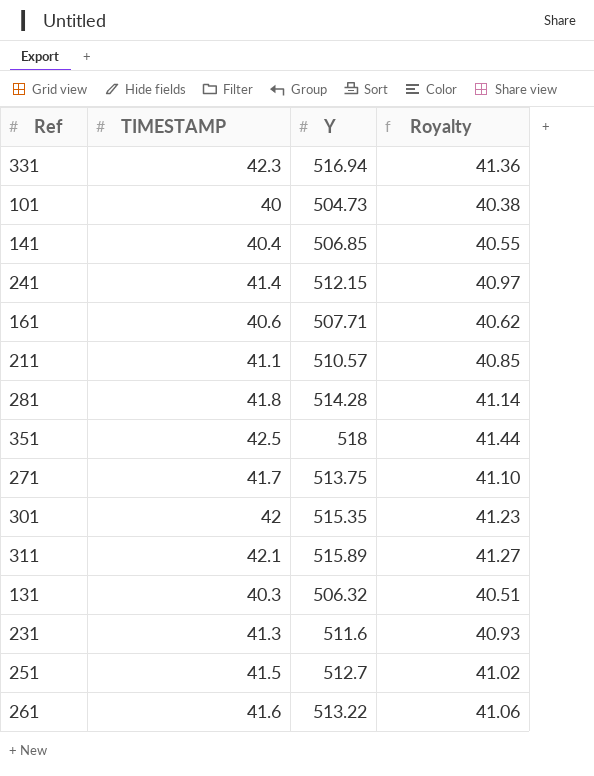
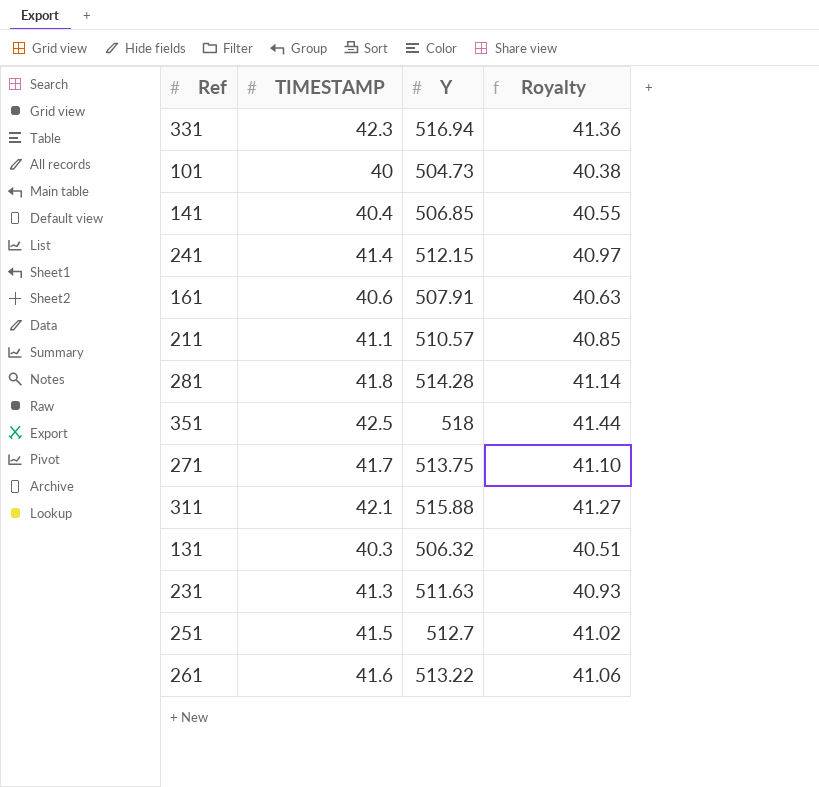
row 301: 42 | 515.35 | 41.23 -> none
161 | Y: 507.71 -> 507.91
161 | Royalty: 40.62 -> 40.63
311 | Y: 515.89 -> 515.88
231 | Y: 511.6 -> 511.63

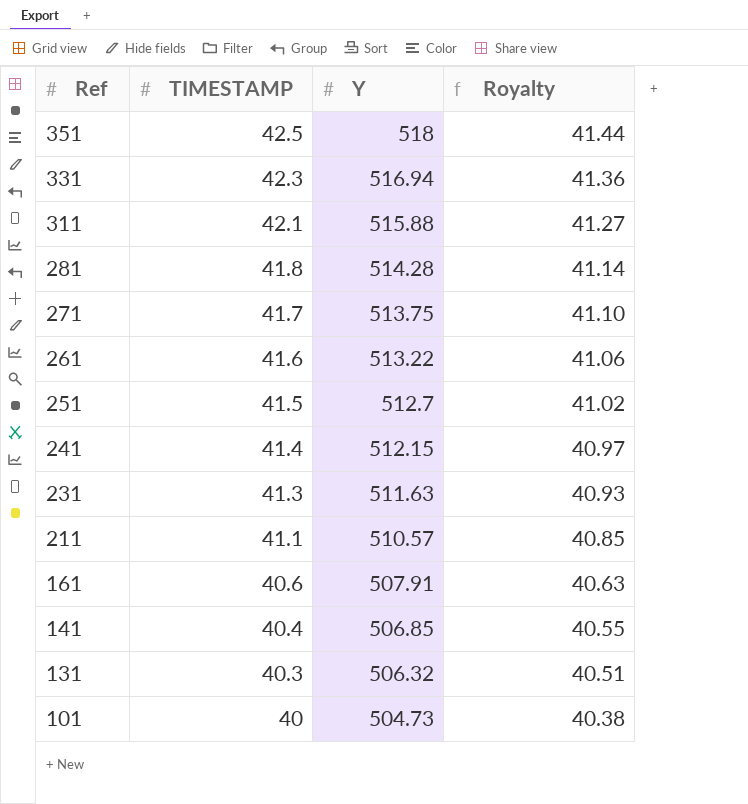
row order: none -> Ref descending

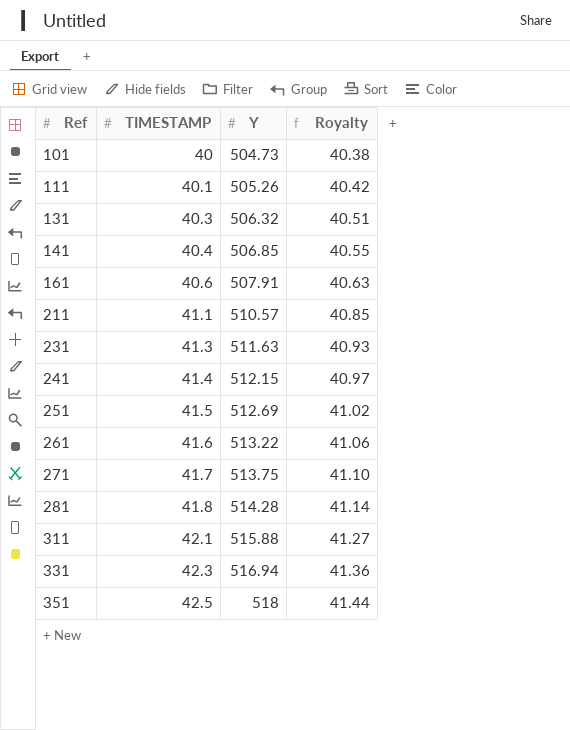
row order: Ref descending -> Ref ascending
row 111: none -> 40.1 | 505.26 | 40.42
251 | Y: 512.7 -> 512.69

